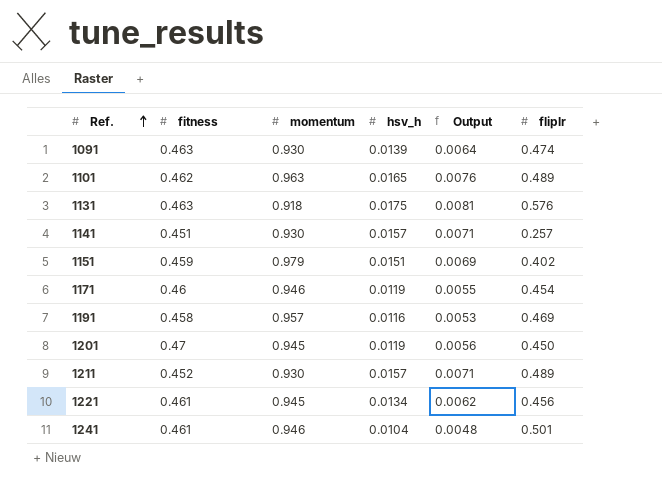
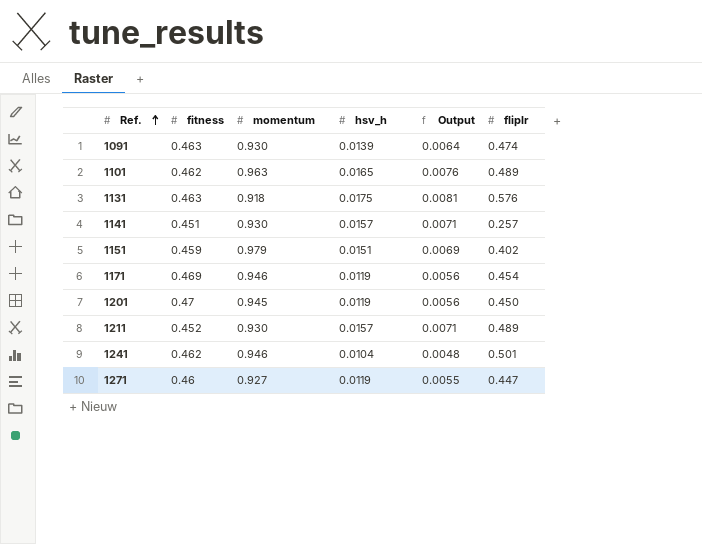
row 1191: 0.458 | 0.957 | 0.0116 | 0.0053 | 0.469 -> none
row 1221: 0.461 | 0.945 | 0.0134 | 0.0062 | 0.456 -> none
1171 | fitness: 0.46 -> 0.469
1171 | Output: 0.0055 -> 0.0056
1241 | fitness: 0.461 -> 0.462
row 1271: none -> 0.46 | 0.927 | 0.0119 | 0.0055 | 0.447

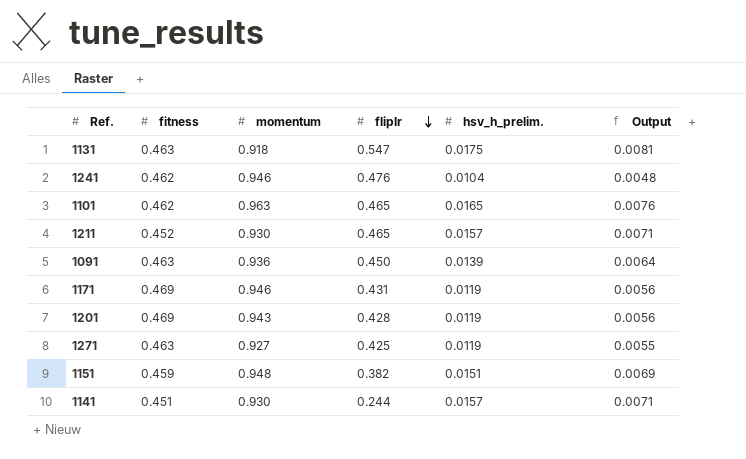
row order: Ref. ascending -> fliplr descending
column fliplr | position: 6 -> 4
column name: hsv_h -> hsv_h_prelim.
1131 | fliplr: 0.576 -> 0.547
1241 | fliplr: 0.501 -> 0.476
1101 | fliplr: 0.489 -> 0.465
1211 | fliplr: 0.489 -> 0.465
1091 | momentum: 0.930 -> 0.936
1091 | fliplr: 0.474 -> 0.450
1171 | fliplr: 0.454 -> 0.431
1201 | fitness: 0.47 -> 0.469
1201 | momentum: 0.945 -> 0.943
1201 | fliplr: 0.450 -> 0.428
1271 | fitness: 0.46 -> 0.463
1271 | fliplr: 0.447 -> 0.425
1151 | momentum: 0.979 -> 0.948
1151 | fliplr: 0.402 -> 0.382
1141 | fliplr: 0.257 -> 0.244

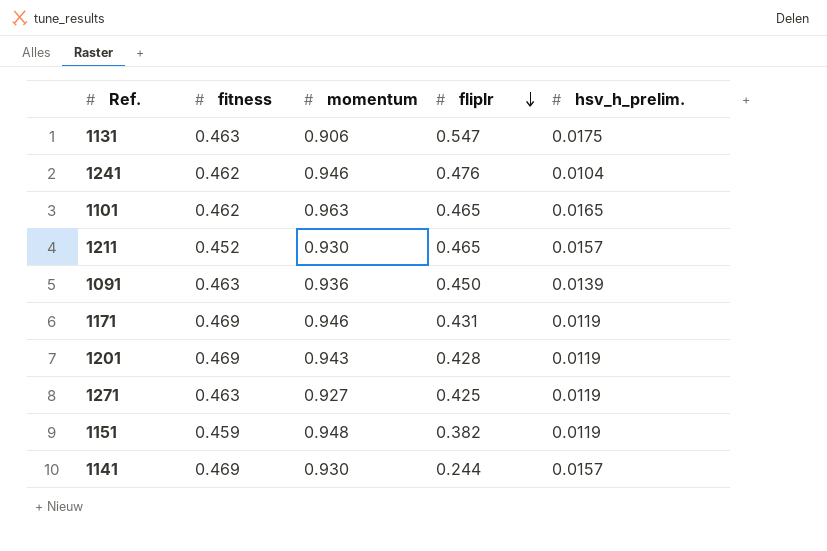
column Output | formula: [fitness] * [hsv_h_prelim.] -> none
1131 | momentum: 0.918 -> 0.906
1151 | hsv_h_prelim.: 0.0151 -> 0.0119
1141 | fitness: 0.451 -> 0.469

